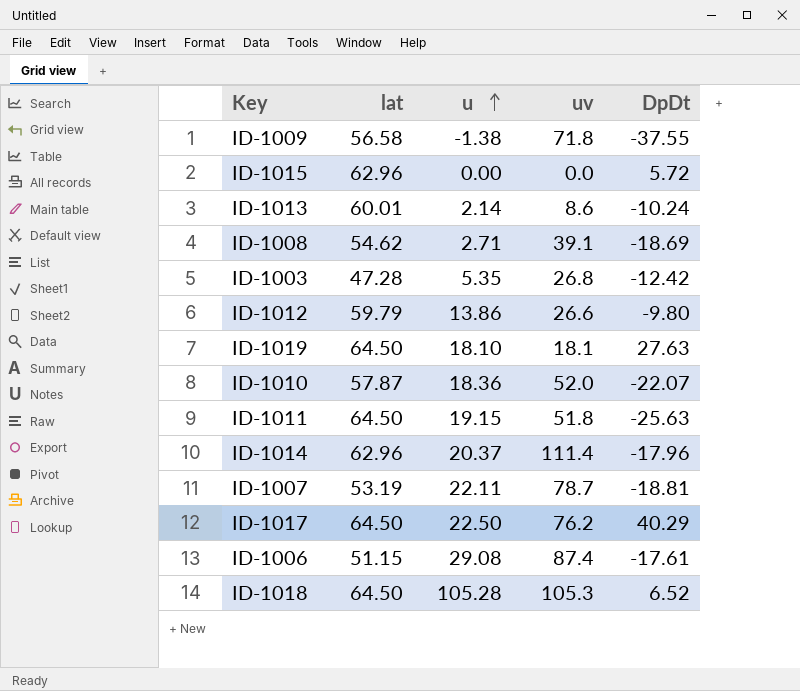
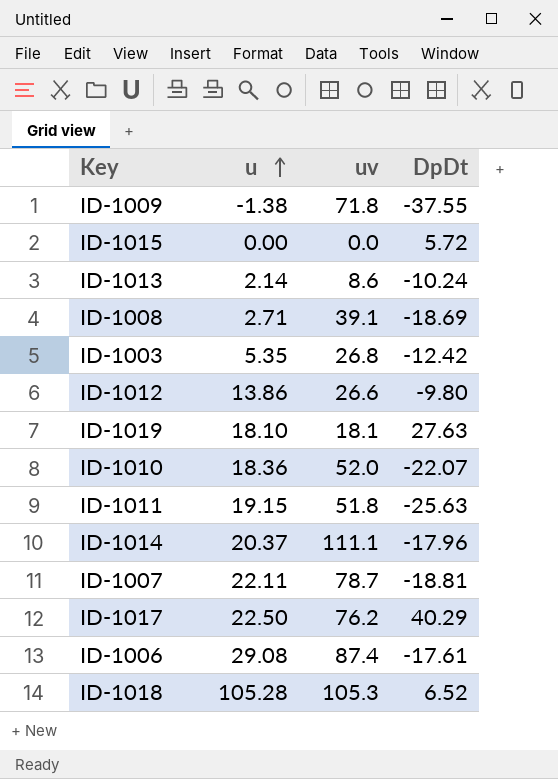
column lat | position: 2 -> none
ID-1014 | uv: 111.4 -> 111.1

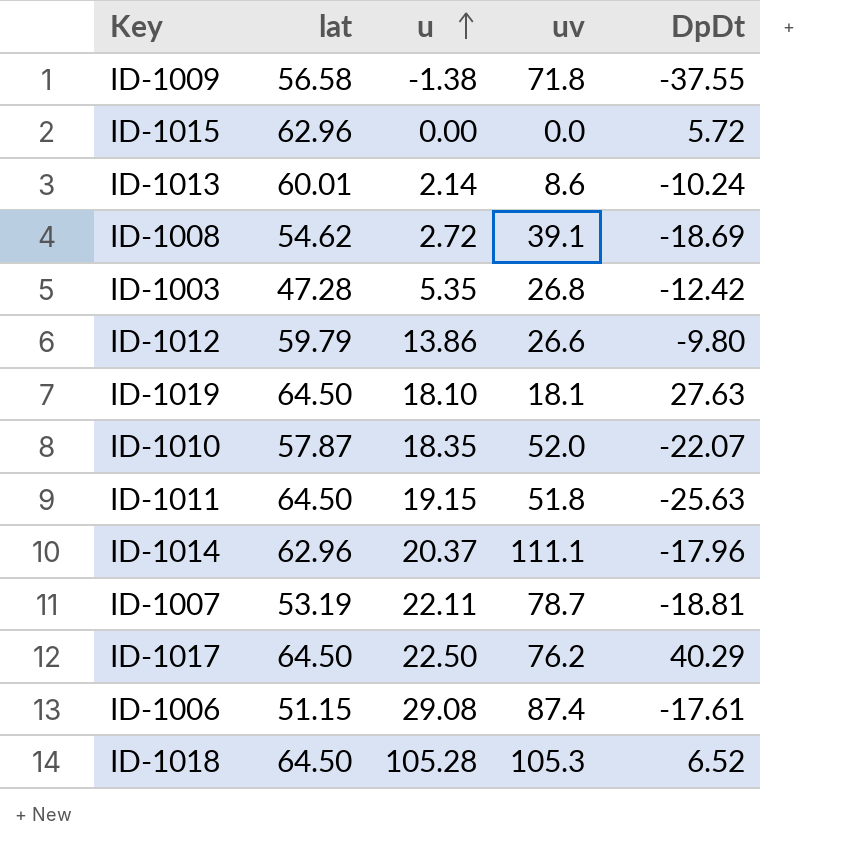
column lat | position: none -> 2
ID-1008 | u: 2.71 -> 2.72
ID-1010 | u: 18.36 -> 18.35

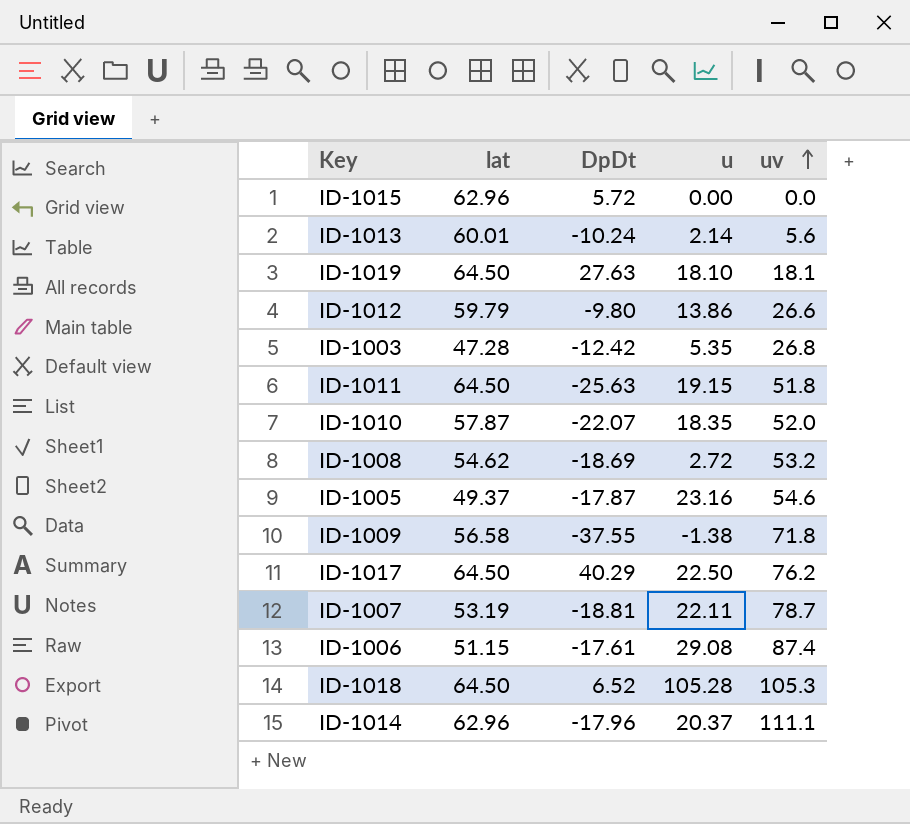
row order: u ascending -> uv ascending
column DpDt | position: 5 -> 3
ID-1013 | uv: 8.6 -> 5.6
ID-1008 | uv: 39.1 -> 53.2
row ID-1005: none -> 49.37 | -17.87 | 23.16 | 54.6

